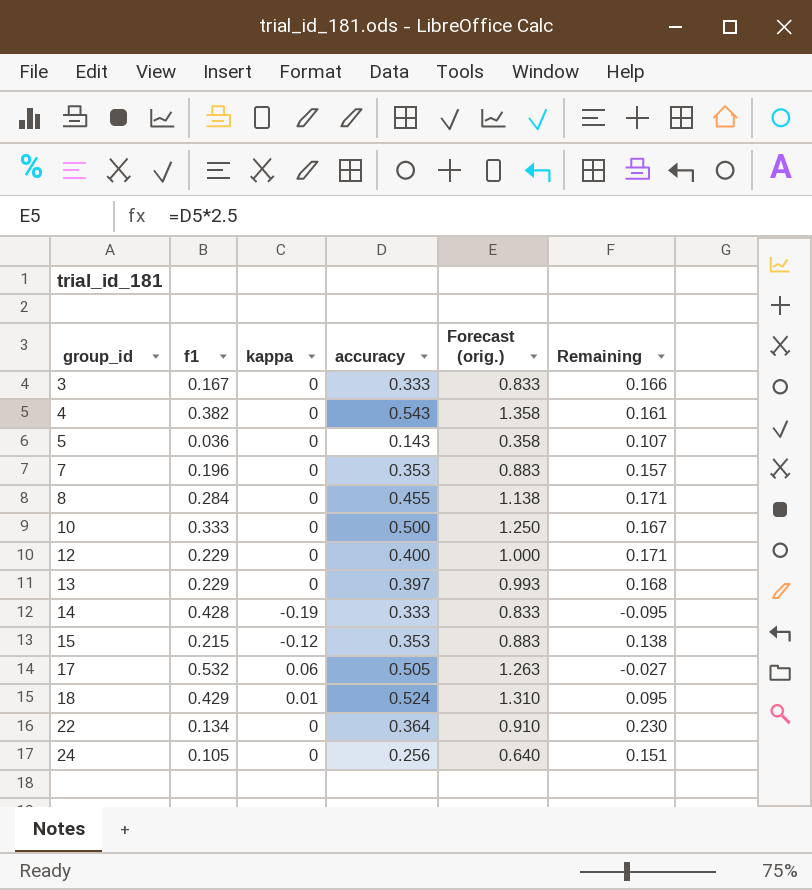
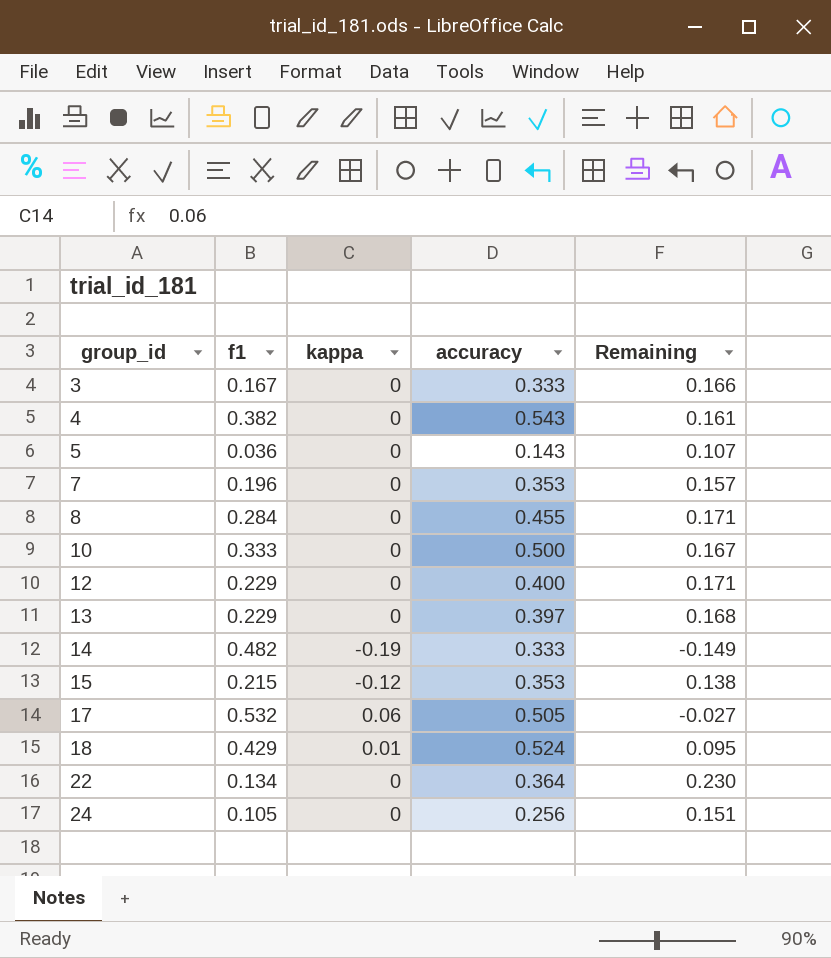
column Forecast (orig.) | formula: [accuracy] * 2.5 -> none
14 | f1: 0.428 -> 0.482
14 | Remaining: -0.095 -> -0.149

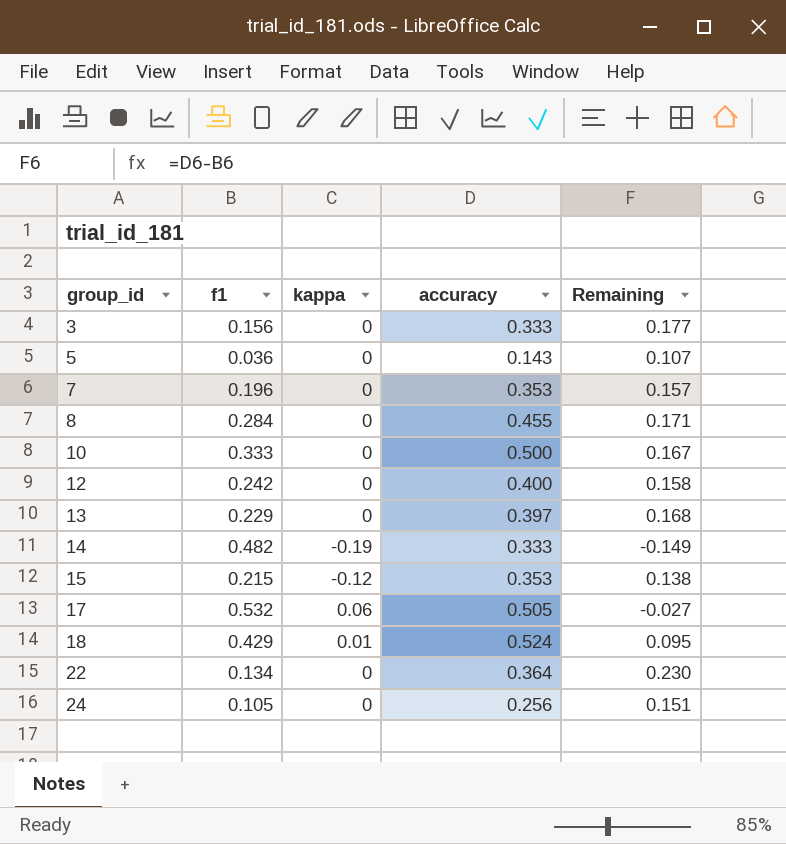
row 4: 0.382 | 0 | 0.543 | 0.161 -> none
3 | f1: 0.167 -> 0.156
3 | Remaining: 0.166 -> 0.177
12 | f1: 0.229 -> 0.242
12 | Remaining: 0.171 -> 0.158

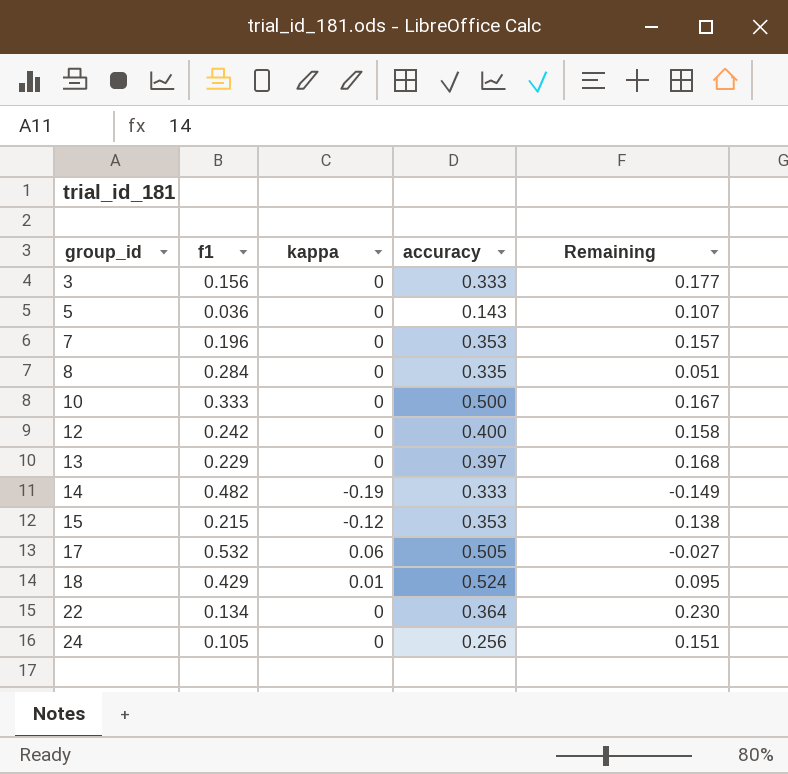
8 | accuracy: 0.455 -> 0.335
8 | Remaining: 0.171 -> 0.051

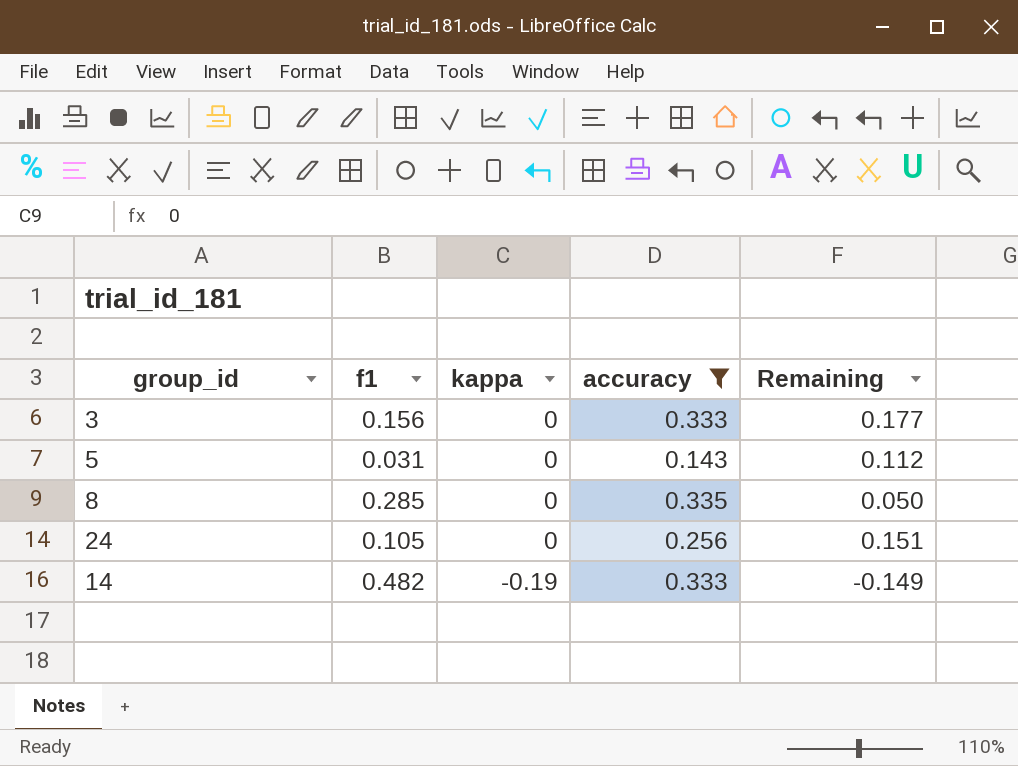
filter: none -> accuracy <= 0.335
row order: group_id ascending -> kappa descending
5 | f1: 0.036 -> 0.031
5 | Remaining: 0.107 -> 0.112
8 | f1: 0.284 -> 0.285
8 | Remaining: 0.051 -> 0.050

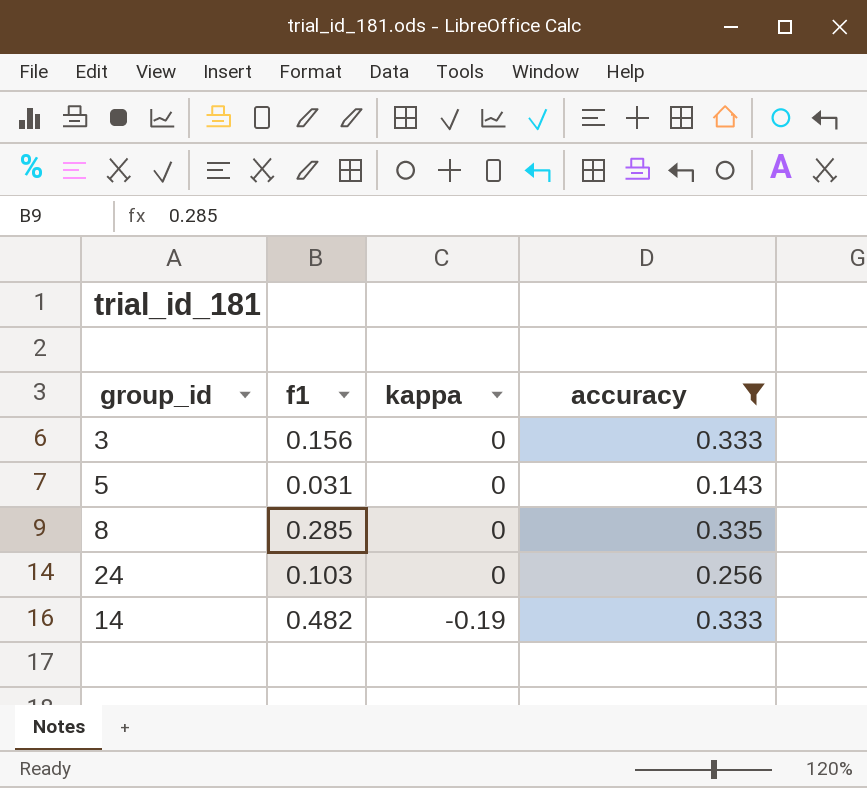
column Remaining | formula: [accuracy] - [f1] -> none
24 | f1: 0.105 -> 0.103

